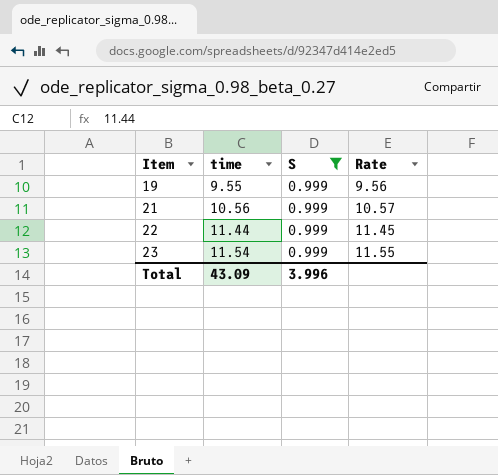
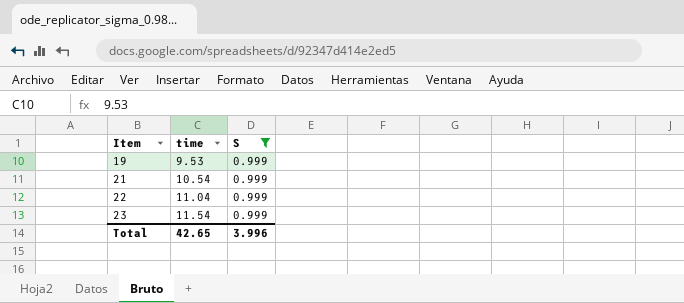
column Rate | formula: [time] / [S] -> none
19 | time: 9.55 -> 9.53
21 | time: 10.56 -> 10.54
22 | time: 11.44 -> 11.04
Total | time: 43.09 -> 42.65

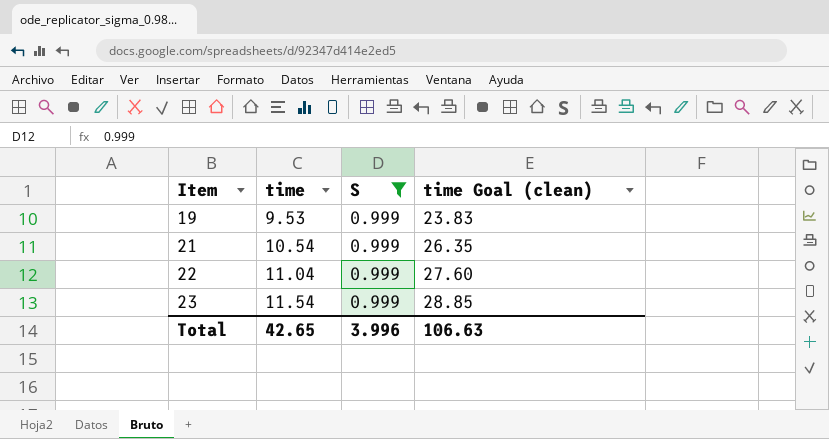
column time Goal (clean) | formula: none -> [time] * 2.5

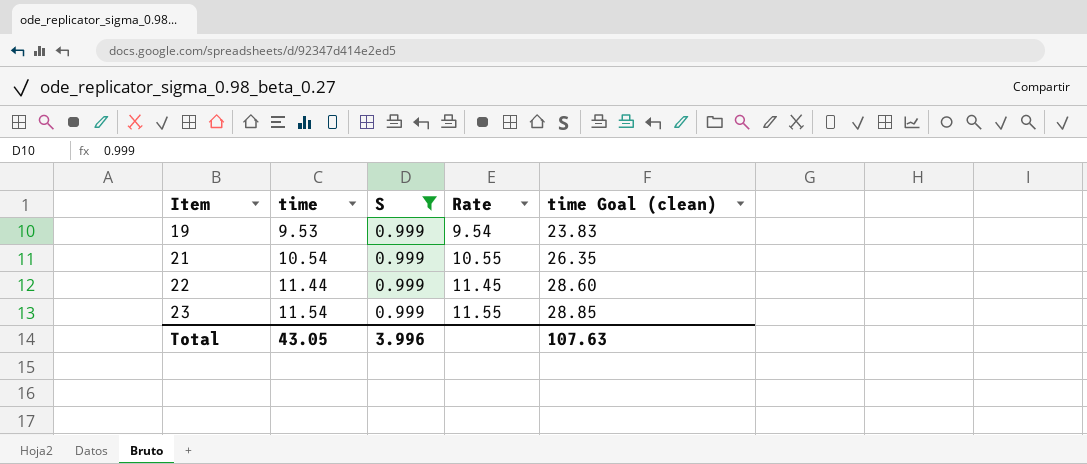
column Rate | formula: none -> [time] / [S]
22 | time: 11.04 -> 11.44
22 | time Goal (clean): 27.60 -> 28.60
Total | time: 42.65 -> 43.05
Total | time Goal (clean): 106.63 -> 107.63

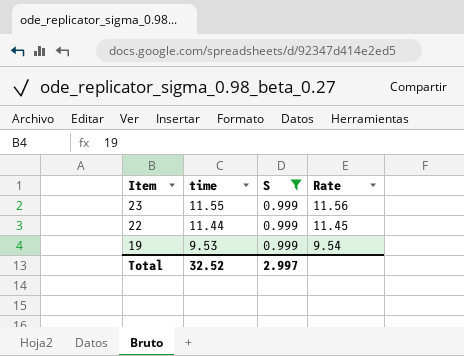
row order: Item ascending -> Item descending
column time Goal (clean) | formula: [time] * 2.5 -> none
row 21: 10.54 | 0.999 | 10.55 | 26.35 -> none
23 | time: 11.54 -> 11.55
23 | Rate: 11.55 -> 11.56
Total | time: 43.05 -> 32.52
Total | S: 3.996 -> 2.997

